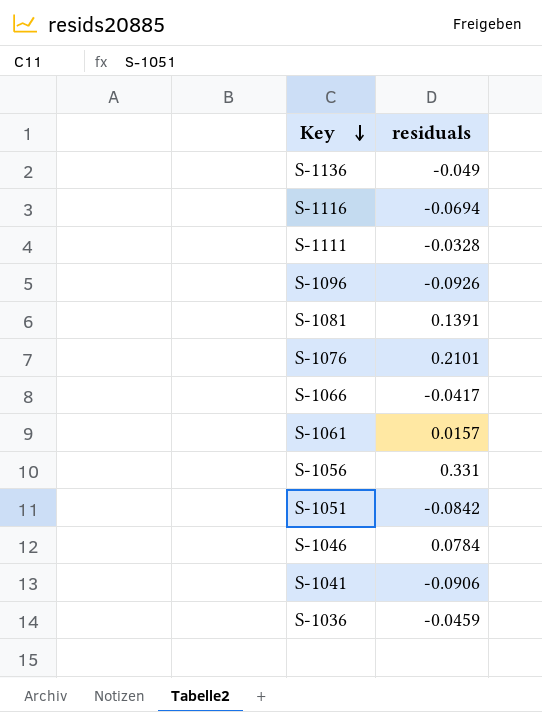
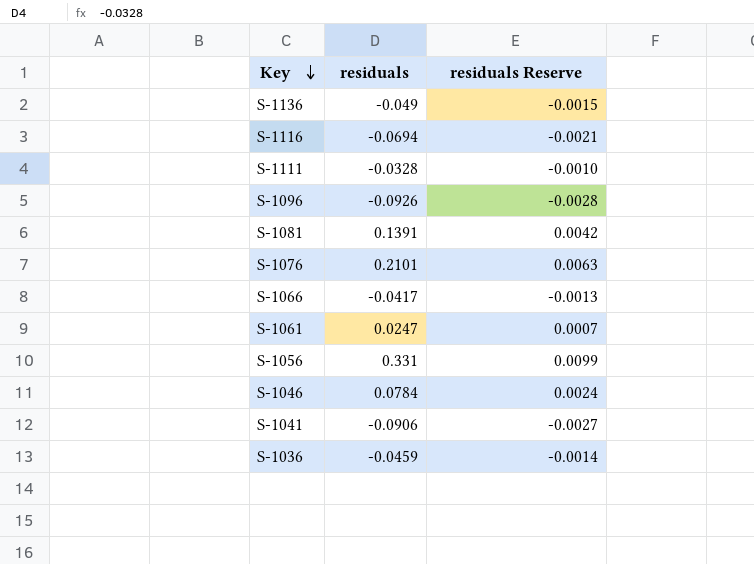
column residuals Reserve | formula: none -> [residuals] * 0.03
row S-1051: -0.0842 -> none
S-1061 | residuals: 0.0157 -> 0.0247

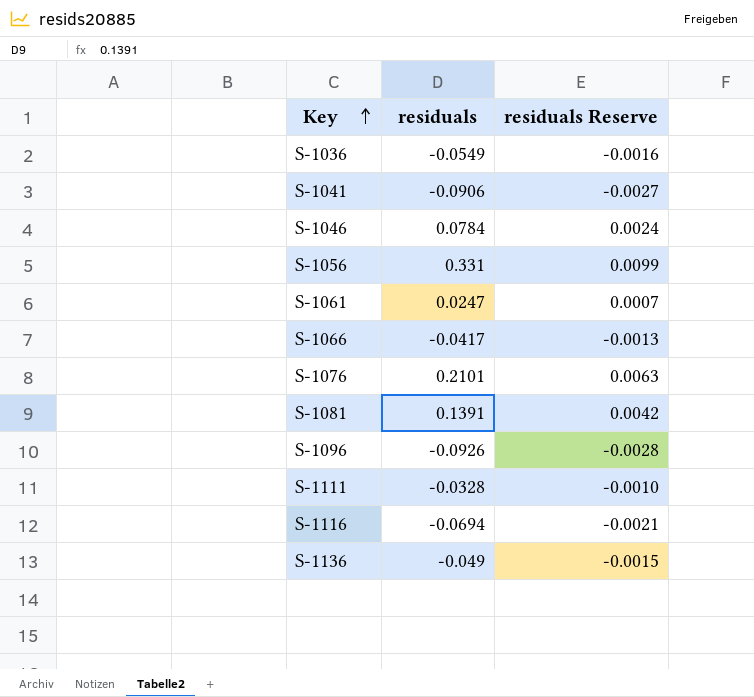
row order: Key descending -> Key ascending
S-1036 | residuals: -0.0459 -> -0.0549
S-1036 | residuals Reserve: -0.0014 -> -0.0016

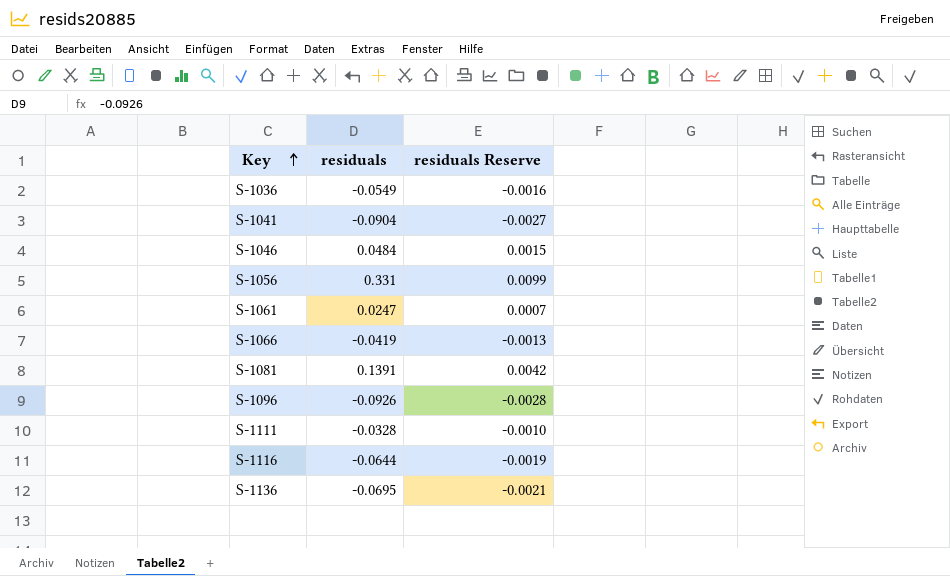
row S-1076: 0.2101 | 0.0063 -> none
S-1041 | residuals: -0.0906 -> -0.0904
S-1046 | residuals: 0.0784 -> 0.0484
S-1046 | residuals Reserve: 0.0024 -> 0.0015
S-1066 | residuals: -0.0417 -> -0.0419
S-1116 | residuals: -0.0694 -> -0.0644
S-1116 | residuals Reserve: -0.0021 -> -0.0019
S-1136 | residuals: -0.049 -> -0.0695
S-1136 | residuals Reserve: -0.0015 -> -0.0021

